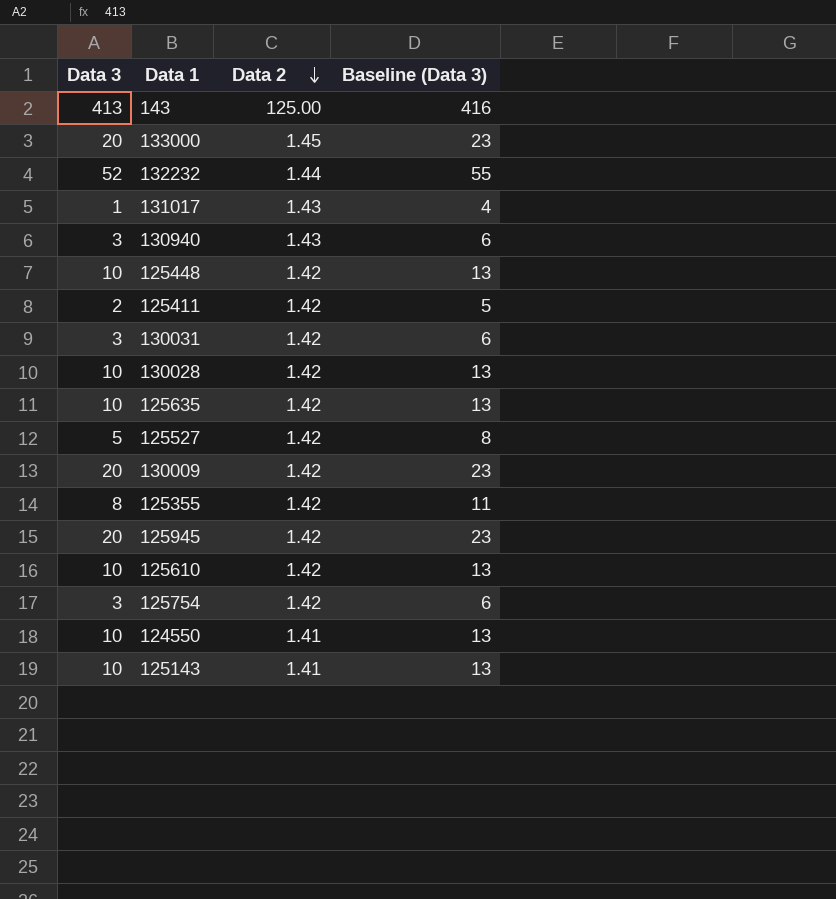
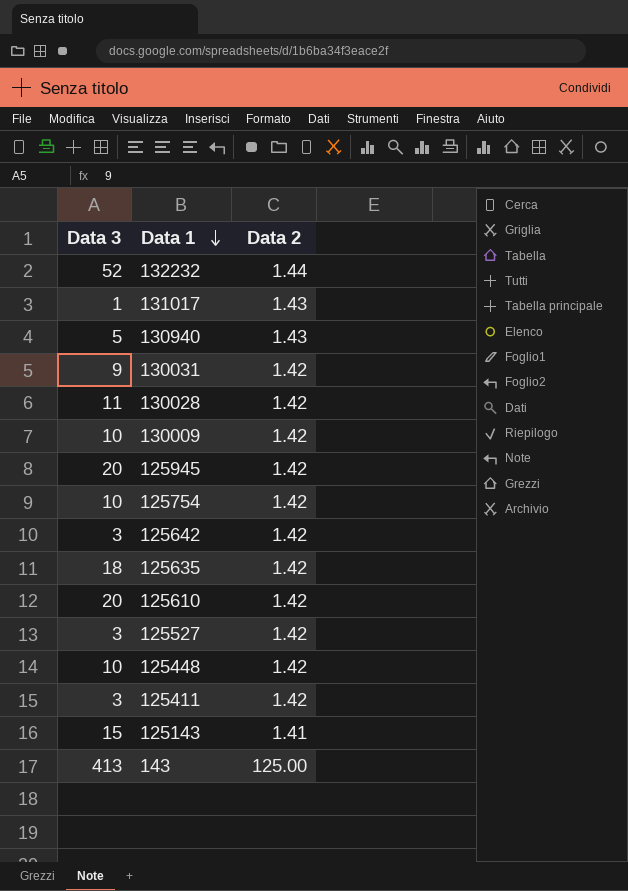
row order: Data 2 descending -> Data 1 descending
column Baseline (Data 3) | formula: [Data 3] + 3 -> none
row 133000: 20 | 1.45 | 23 -> none
row 125355: 8 | 1.42 | 11 -> none
row 124550: 10 | 1.41 | 13 -> none
130940 | Data 3: 3 -> 5
130031 | Data 3: 3 -> 9
130028 | Data 3: 10 -> 11
130009 | Data 3: 20 -> 10
125754 | Data 3: 3 -> 10
row 125642: none -> 3 | 1.42
125635 | Data 3: 10 -> 18
125610 | Data 3: 10 -> 20
125527 | Data 3: 5 -> 3
125411 | Data 3: 2 -> 3
125143 | Data 3: 10 -> 15

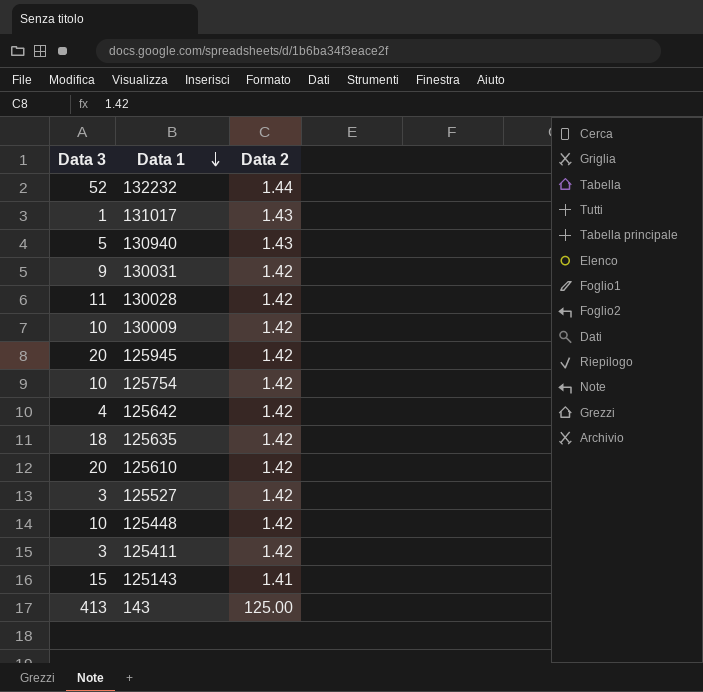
125642 | Data 3: 3 -> 4

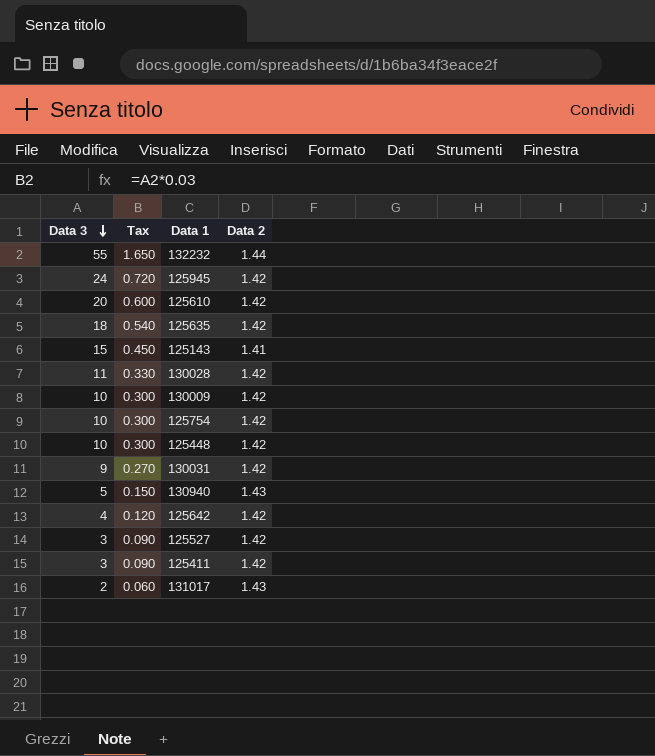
row order: Data 1 descending -> Data 3 descending
column Tax | formula: none -> [Data 3] * 0.03
row 143: 413 | 125.00 -> none
132232 | Data 3: 52 -> 55
125945 | Data 3: 20 -> 24
131017 | Data 3: 1 -> 2

